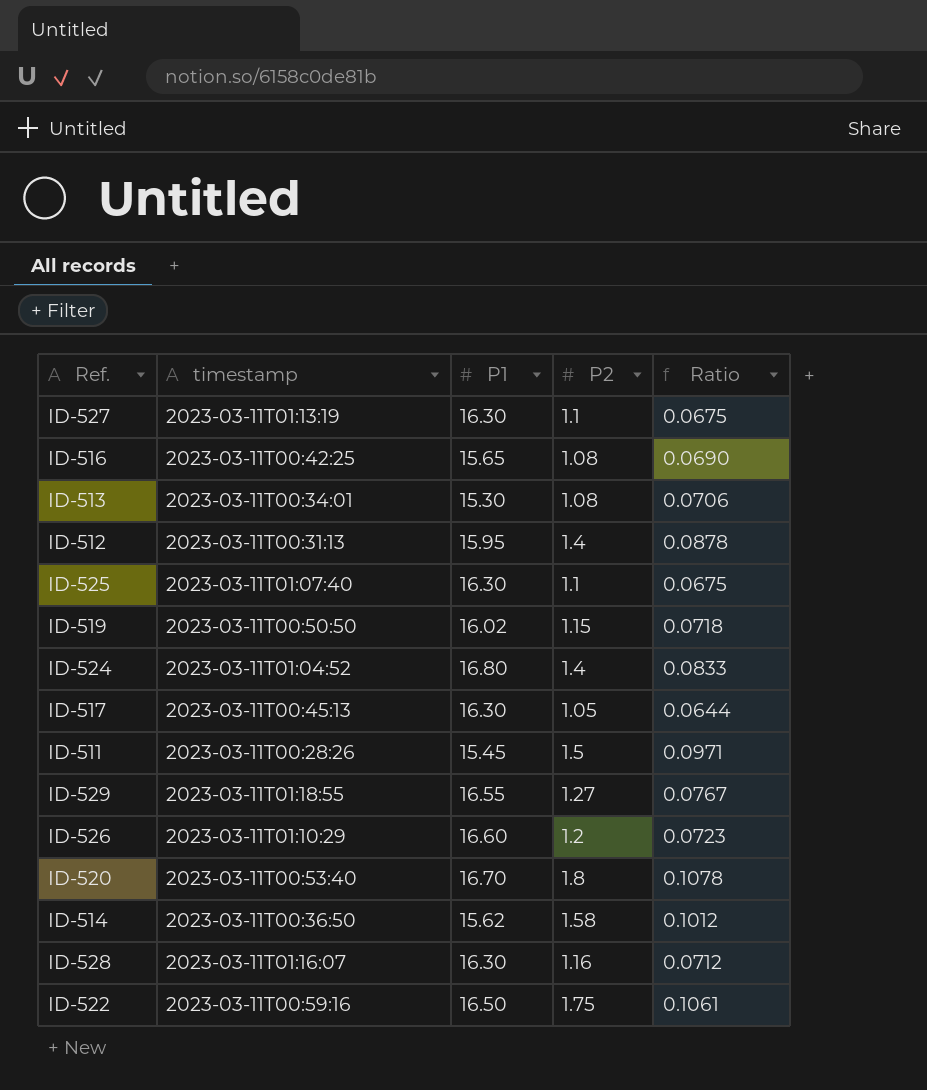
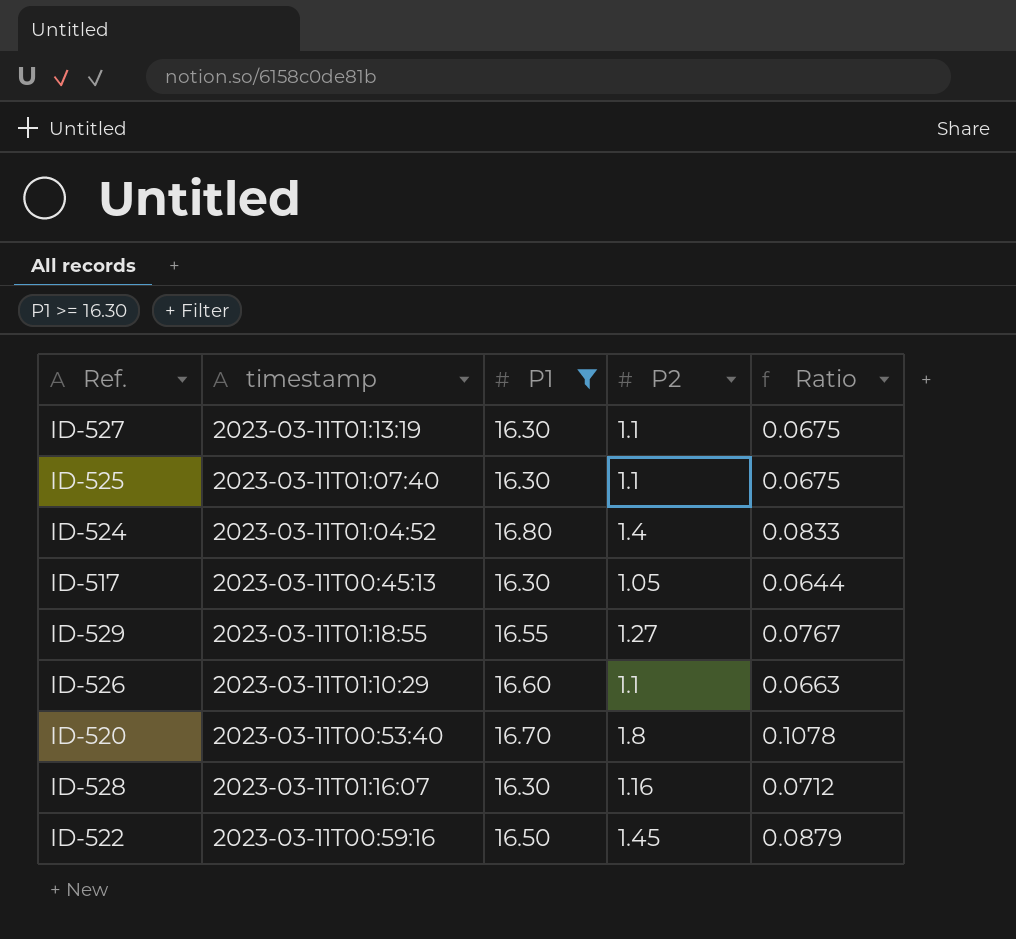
filter: none -> P1 >= 16.30
ID-526 | P2: 1.2 -> 1.1
ID-526 | Ratio: 0.0723 -> 0.0663
ID-522 | P2: 1.75 -> 1.45
ID-522 | Ratio: 0.1061 -> 0.0879

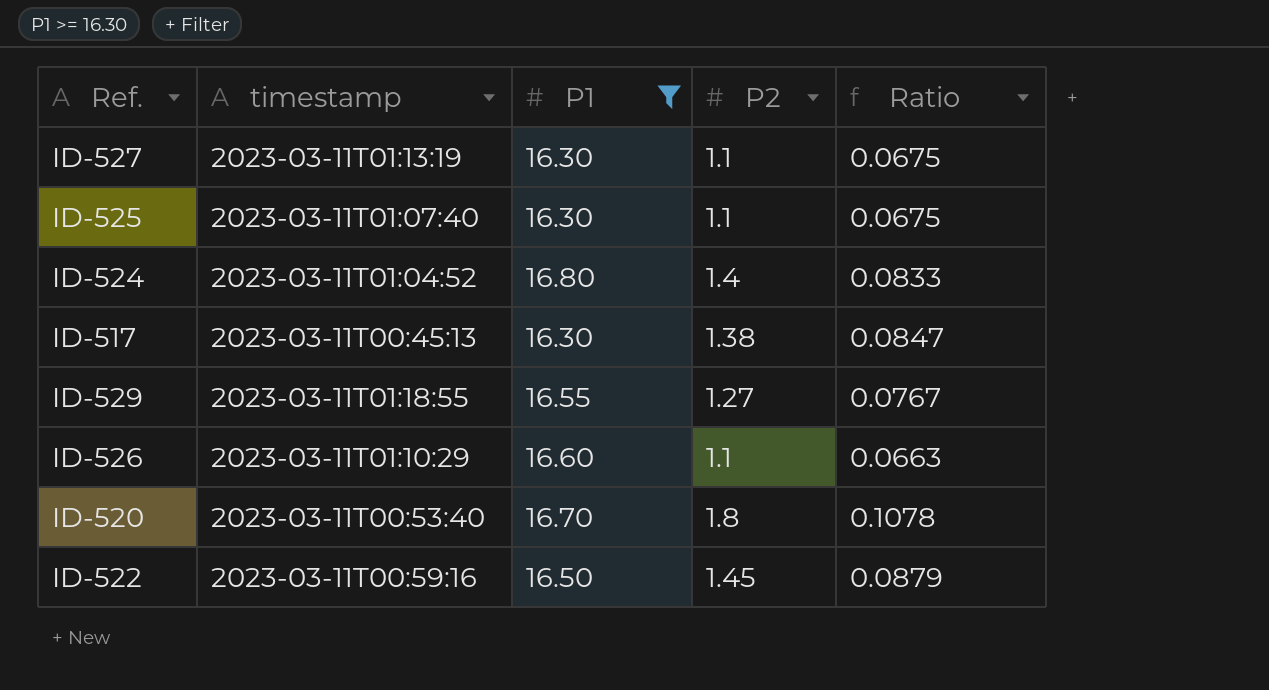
row ID-528: 2023-03-11T01:16:07 | 16.30 | 1.16 | 0.0712 -> none
ID-517 | P2: 1.05 -> 1.38
ID-517 | Ratio: 0.0644 -> 0.0847

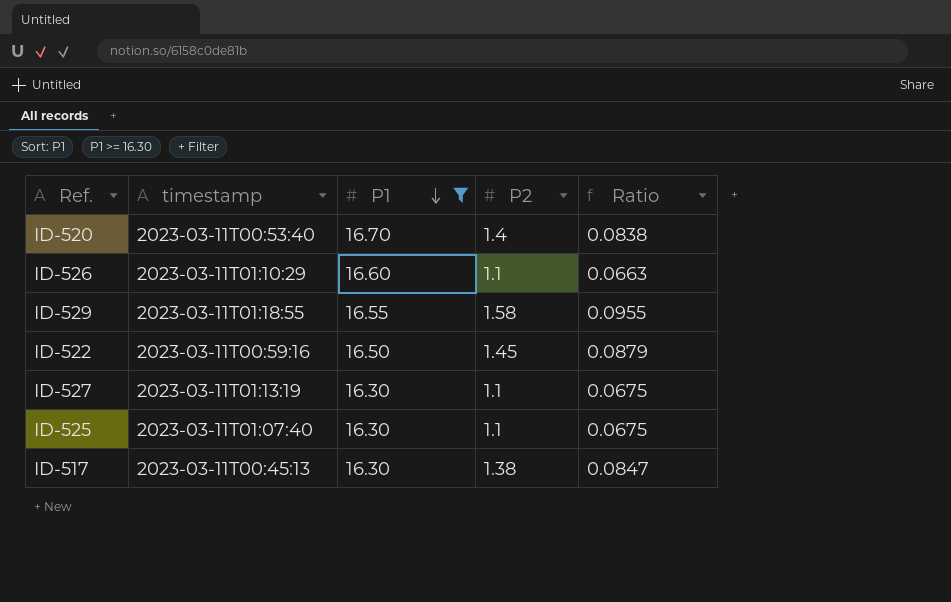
row order: none -> P1 descending
row ID-524: 2023-03-11T01:04:52 | 16.80 | 1.4 | 0.0833 -> none
ID-520 | P2: 1.8 -> 1.4
ID-520 | Ratio: 0.1078 -> 0.0838
ID-529 | P2: 1.27 -> 1.58
ID-529 | Ratio: 0.0767 -> 0.0955

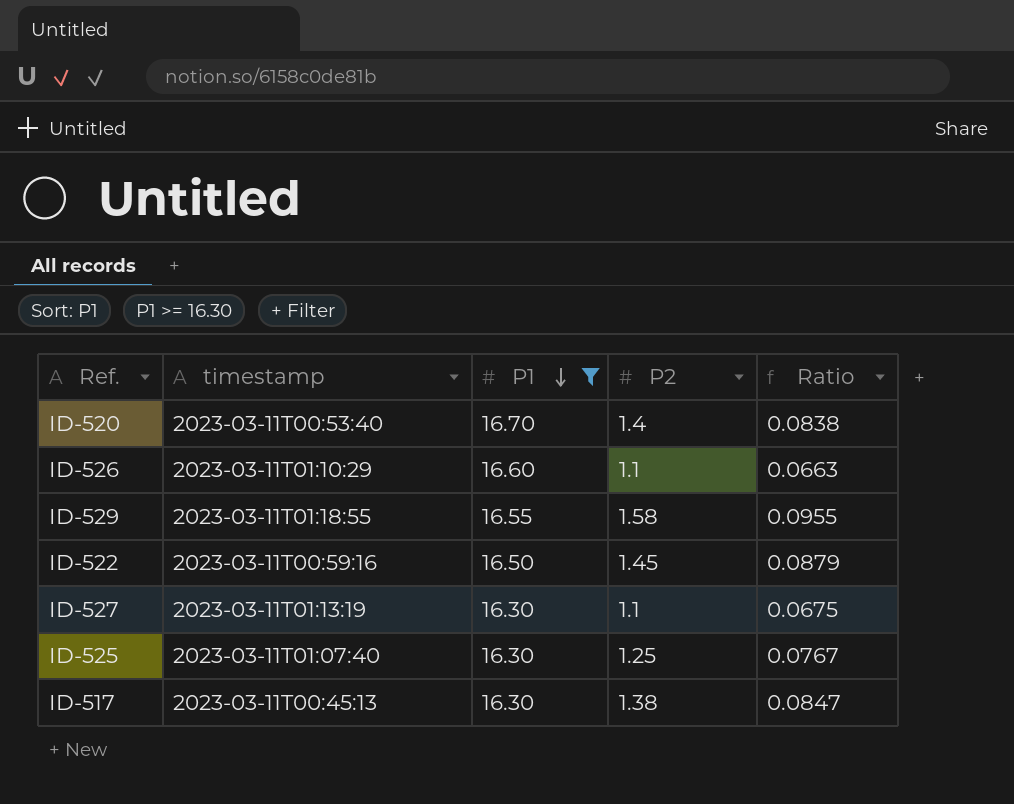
ID-525 | P2: 1.1 -> 1.25
ID-525 | Ratio: 0.0675 -> 0.0767

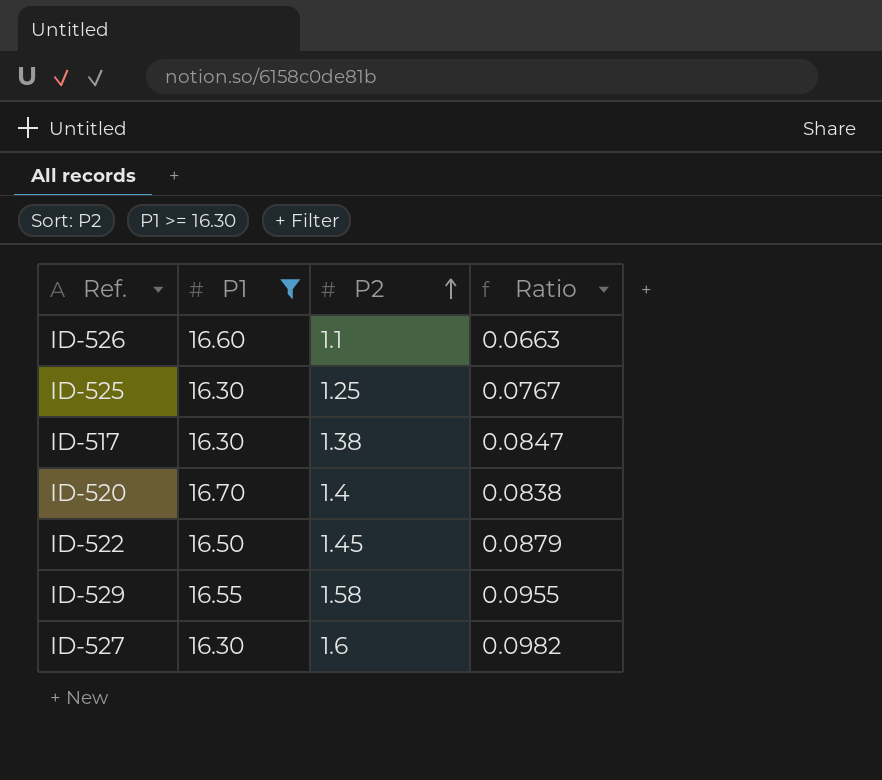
row order: P1 descending -> P2 ascending
column timestamp | position: 2 -> none
ID-527 | P2: 1.1 -> 1.6
ID-527 | Ratio: 0.0675 -> 0.0982

